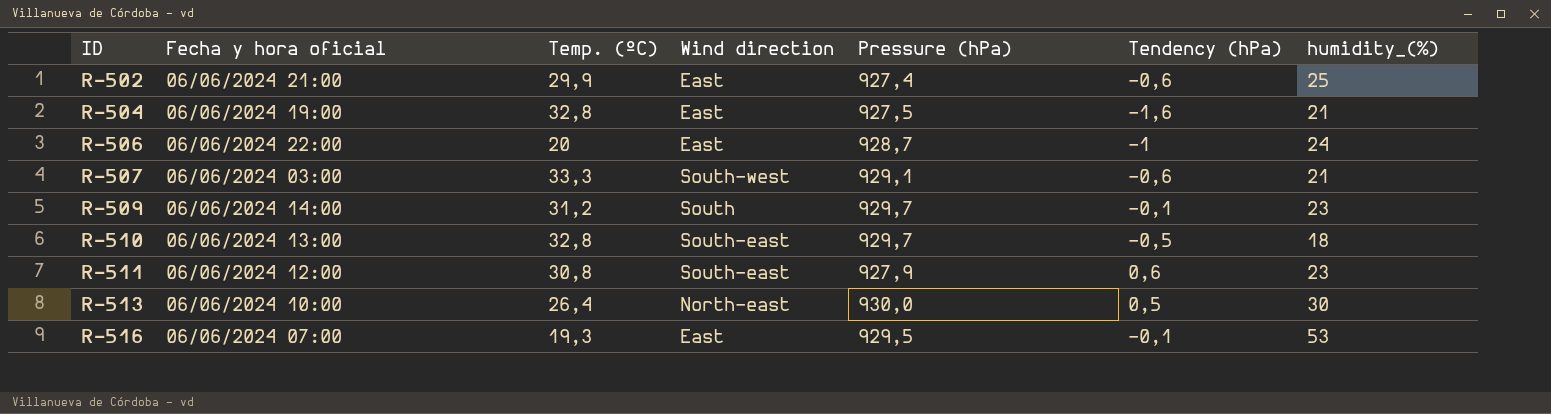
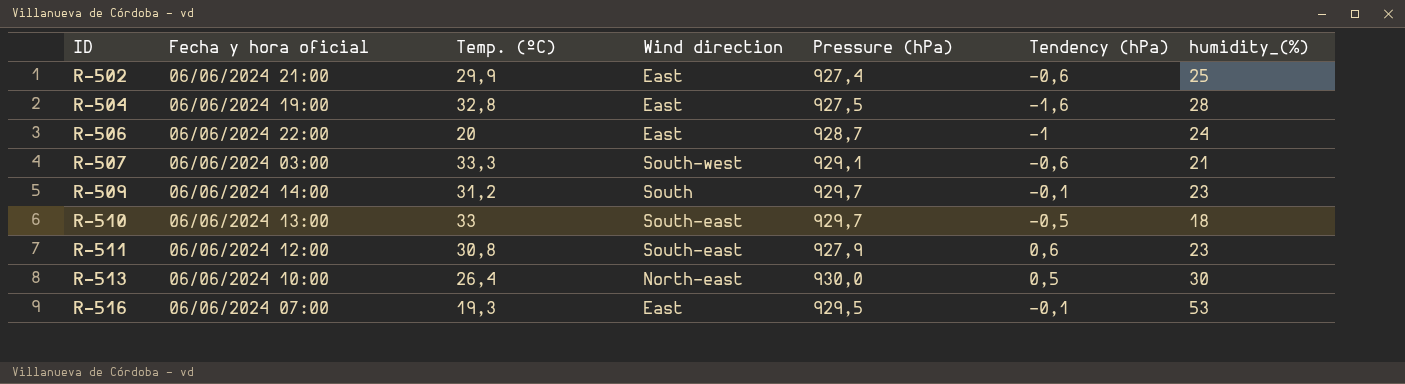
R-504 | humidity_(%): 21 -> 28
R-510 | Temp. (ºC): 32,8 -> 33

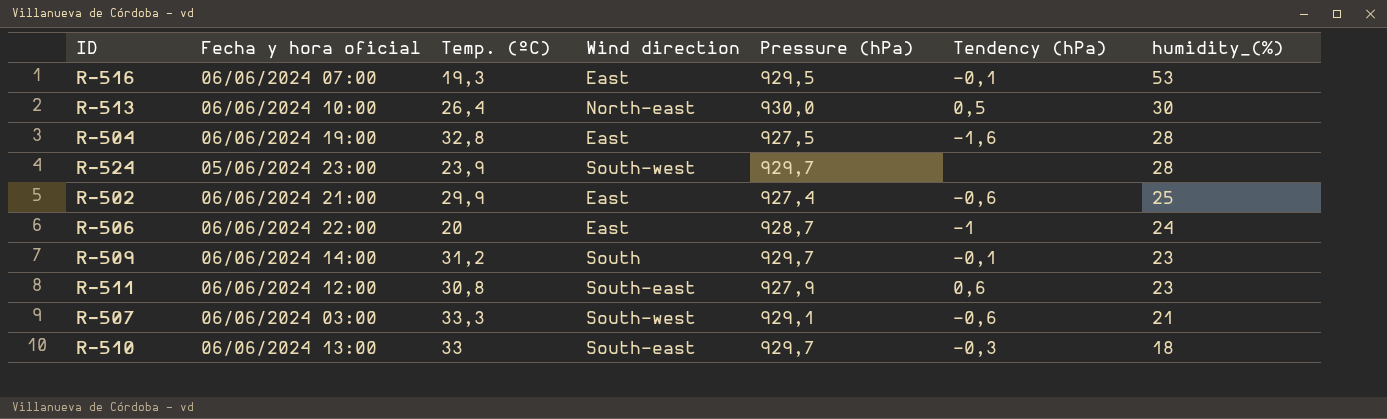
row order: ID ascending -> humidity_(%) descending
row R-524: none -> 05/06/2024 23:00 | 23,9 | South-west | 929,7 | none | 28
R-510 | Tendency (hPa): -0,5 -> -0,3

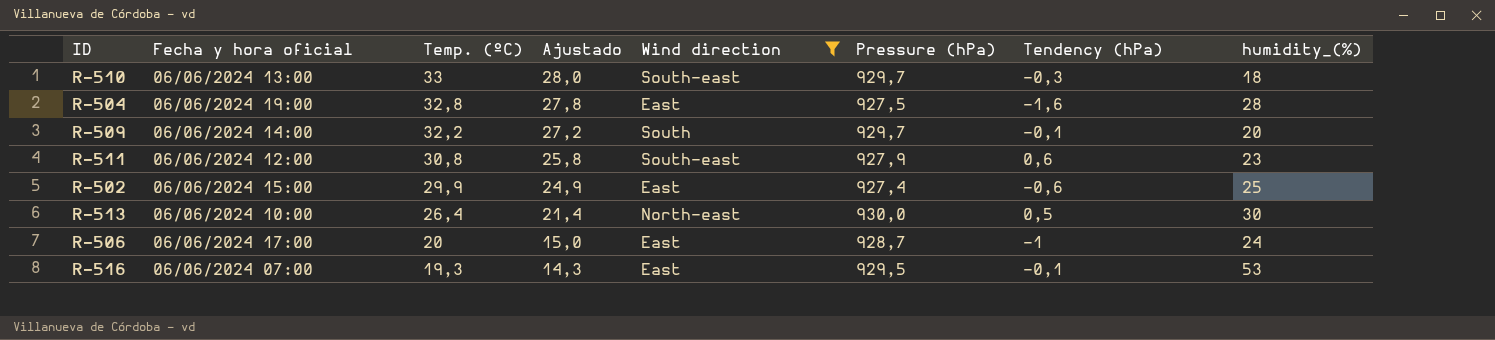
filter: none -> Wind direction != South-west
row order: humidity_(%) descending -> Temp. (ºC) descending
column Ajustado | formula: none -> [Temp. (ºC)] - 5
R-509 | Temp. (ºC): 31,2 -> 32,2
R-509 | humidity_(%): 23 -> 20
R-502 | Fecha y hora oficial: 06/06/2024 21:00 -> 06/06/2024 15:00
R-506 | Fecha y hora oficial: 06/06/2024 22:00 -> 06/06/2024 17:00

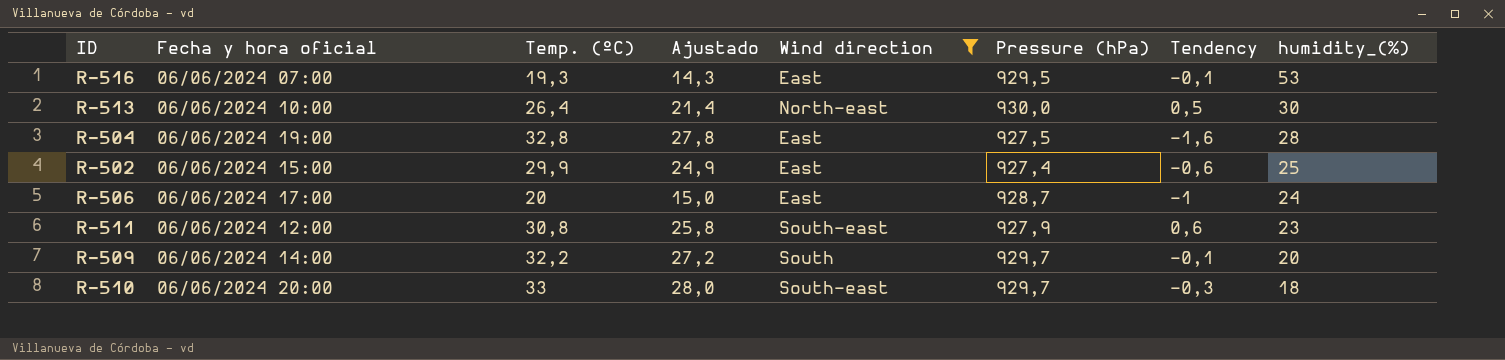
row order: Temp. (ºC) descending -> humidity_(%) descending
column name: Tendency (hPa) -> Tendency
R-510 | Fecha y hora oficial: 06/06/2024 13:00 -> 06/06/2024 20:00

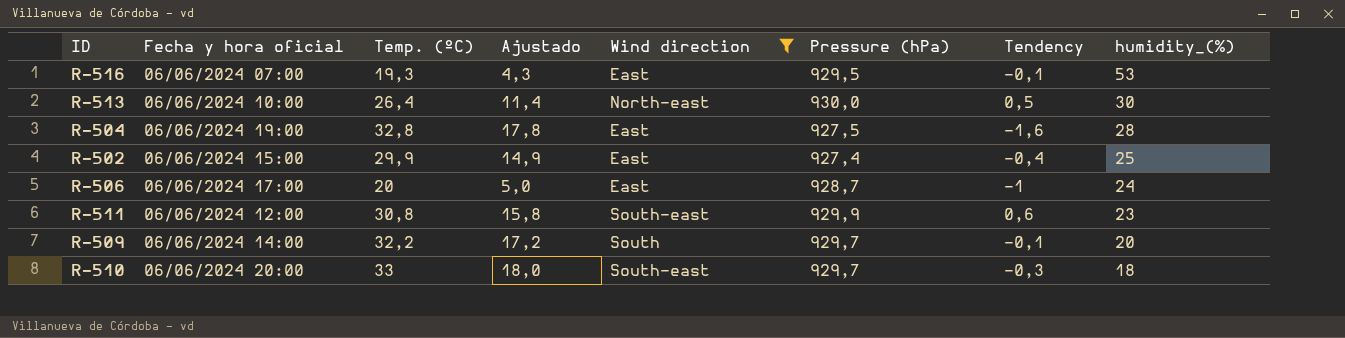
column Ajustado | formula: [Temp. (ºC)] - 5 -> [Temp. (ºC)] - 15
R-502 | Tendency: -0,6 -> -0,4
R-511 | Pressure (hPa): 927,9 -> 929,9

